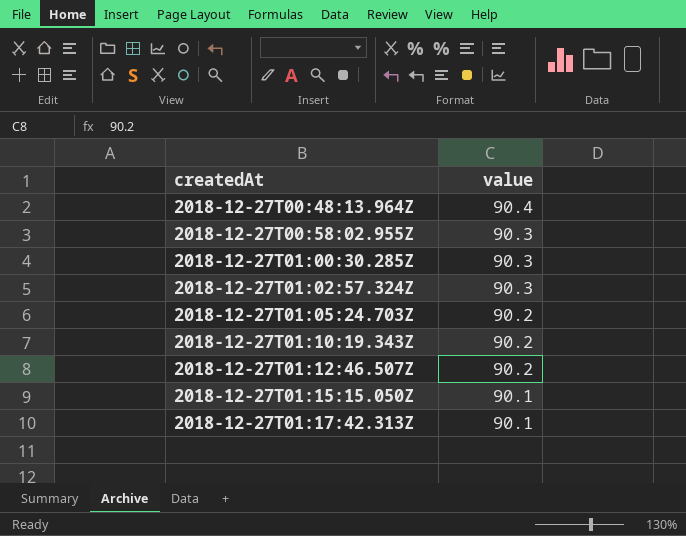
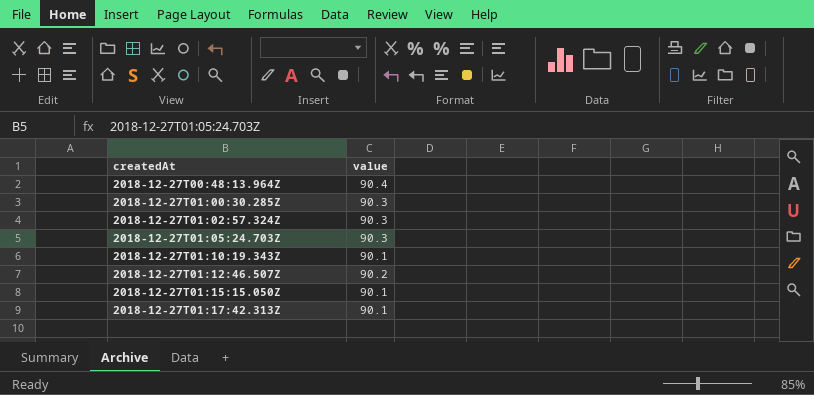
row 2018-12-27T00:58:02.955Z: 90.3 -> none
2018-12-27T01:05:24.703Z | value: 90.2 -> 90.3
2018-12-27T01:10:19.343Z | value: 90.2 -> 90.1

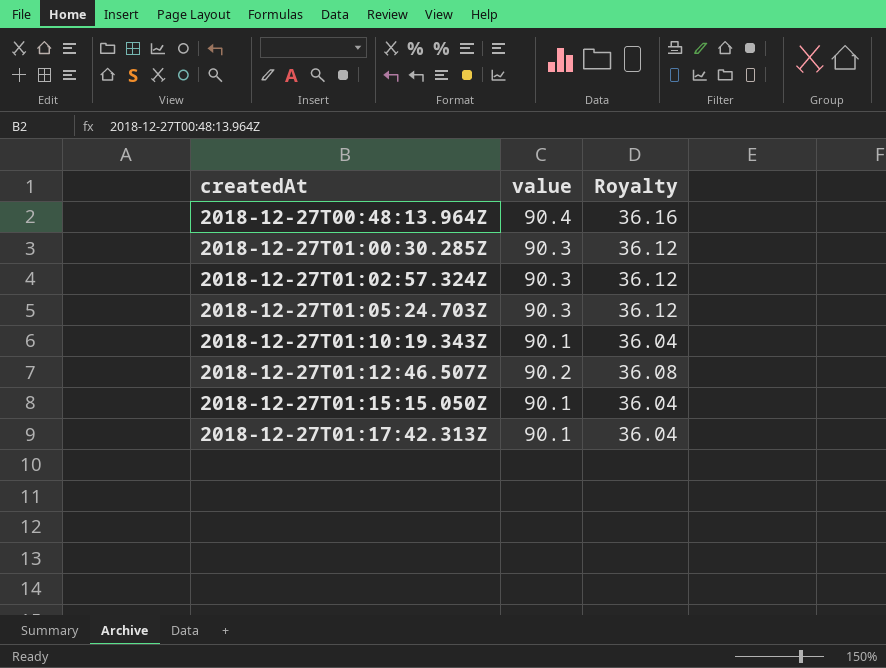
column Royalty | formula: none -> [value] * 0.4

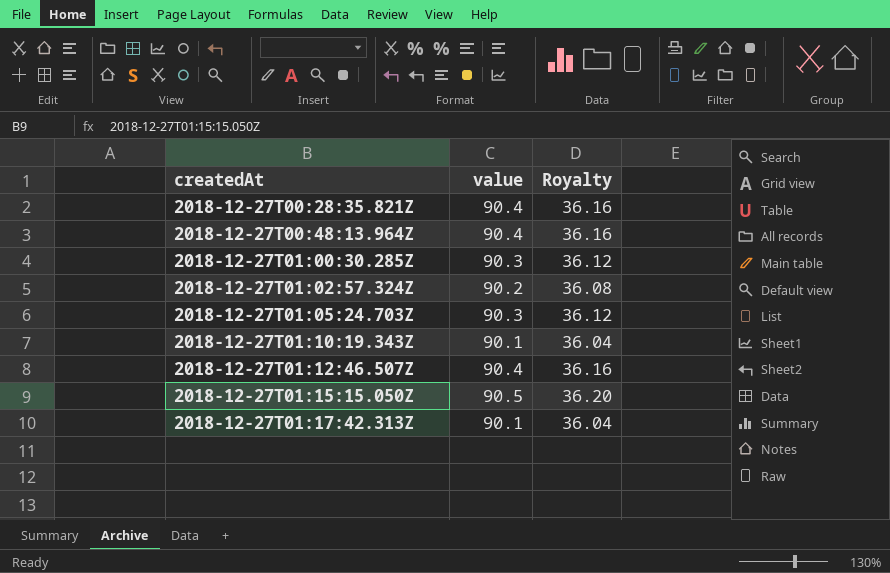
row 2018-12-27T00:28:35.821Z: none -> 90.4 | 36.16
2018-12-27T01:02:57.324Z | value: 90.3 -> 90.2
2018-12-27T01:02:57.324Z | Royalty: 36.12 -> 36.08
2018-12-27T01:12:46.507Z | value: 90.2 -> 90.4
2018-12-27T01:12:46.507Z | Royalty: 36.08 -> 36.16
2018-12-27T01:15:15.050Z | value: 90.1 -> 90.5
2018-12-27T01:15:15.050Z | Royalty: 36.04 -> 36.20

